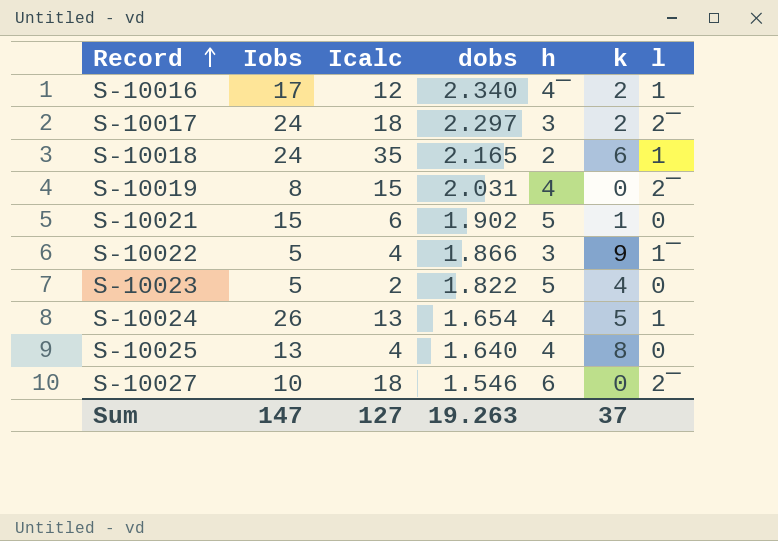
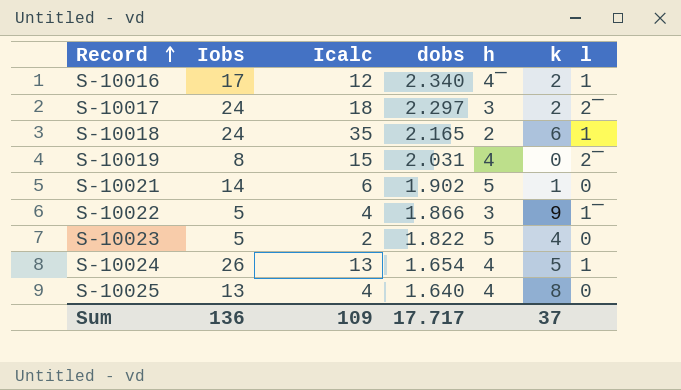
row S-10027: 10 | 18 | 1.546 | 6 | 0 | 2‾ -> none
S-10021 | Iobs: 15 -> 14
Sum | Iobs: 147 -> 136
Sum | Icalc: 127 -> 109
Sum | dobs: 19.263 -> 17.717

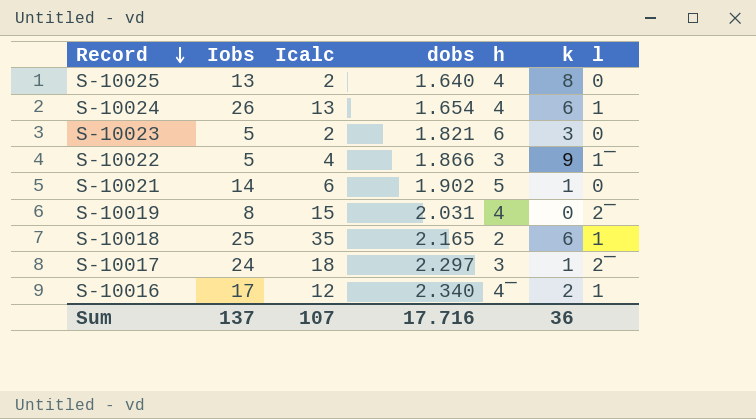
row order: Record ascending -> Record descending
S-10025 | Icalc: 4 -> 2
S-10024 | k: 5 -> 6
S-10023 | dobs: 1.822 -> 1.821
S-10023 | h: 5 -> 6
S-10023 | k: 4 -> 3
S-10018 | Iobs: 24 -> 25
S-10017 | k: 2 -> 1
Sum | Iobs: 136 -> 137
Sum | Icalc: 109 -> 107
Sum | dobs: 17.717 -> 17.716
Sum | k: 37 -> 36

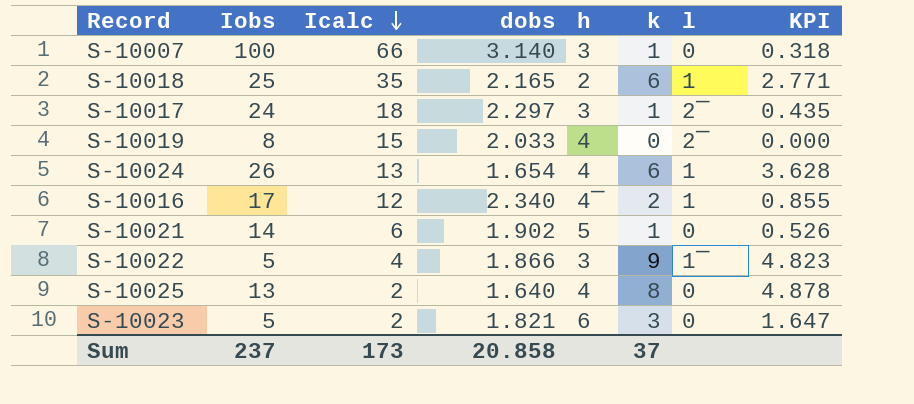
row order: Record descending -> Icalc descending
column KPI | formula: none -> [k] / [dobs]
row S-10007: none -> 100 | 66 | 3.140 | 3 | 1 | 0 | 0.318
S-10019 | dobs: 2.031 -> 2.033
Sum | Iobs: 137 -> 237
Sum | Icalc: 107 -> 173
Sum | dobs: 17.716 -> 20.858
Sum | k: 36 -> 37

